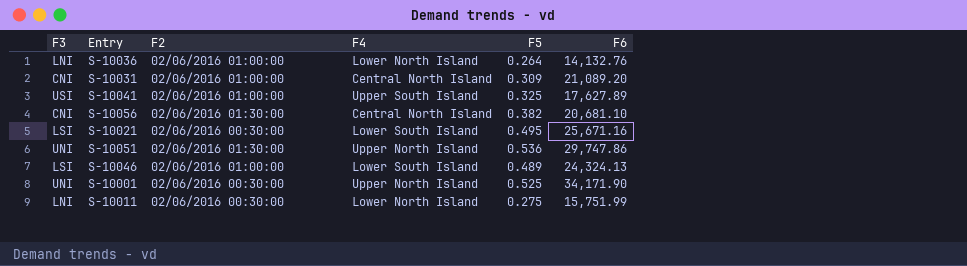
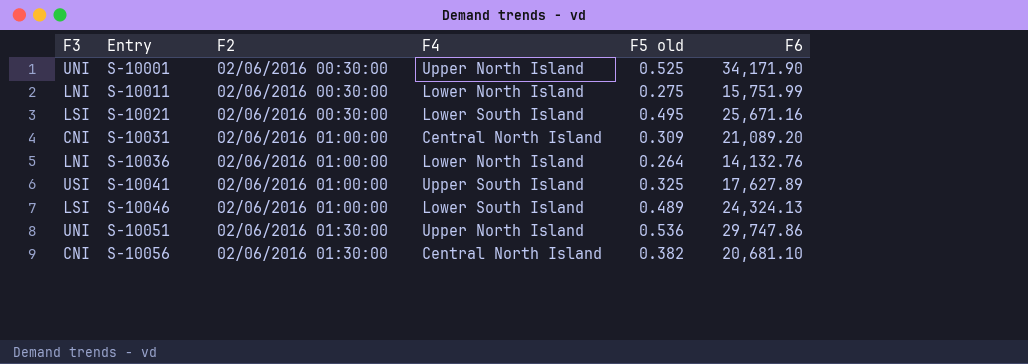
row order: none -> Entry ascending
column name: F5 -> F5 old

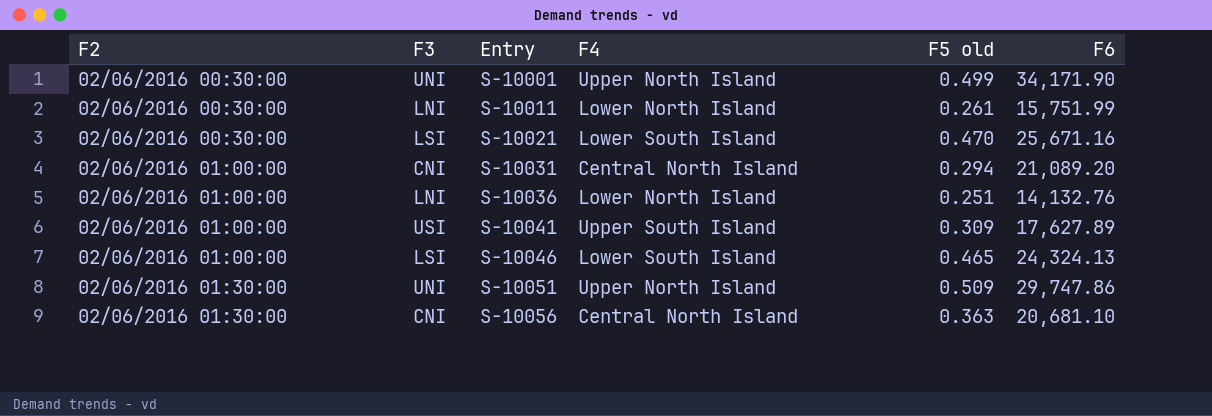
column F2 | position: 3 -> 1
S-10001 | F5 old: 0.525 -> 0.499
S-10011 | F5 old: 0.275 -> 0.261
S-10021 | F5 old: 0.495 -> 0.470
S-10031 | F5 old: 0.309 -> 0.294
S-10036 | F5 old: 0.264 -> 0.251
S-10041 | F5 old: 0.325 -> 0.309
S-10046 | F5 old: 0.489 -> 0.465
S-10051 | F5 old: 0.536 -> 0.509
S-10056 | F5 old: 0.382 -> 0.363

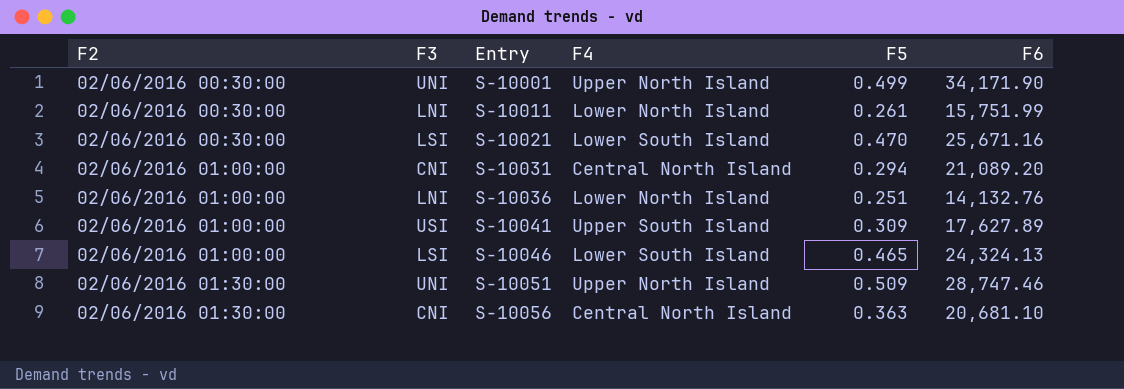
column name: F5 old -> F5
S-10051 | F6: 29,747.86 -> 28,747.46

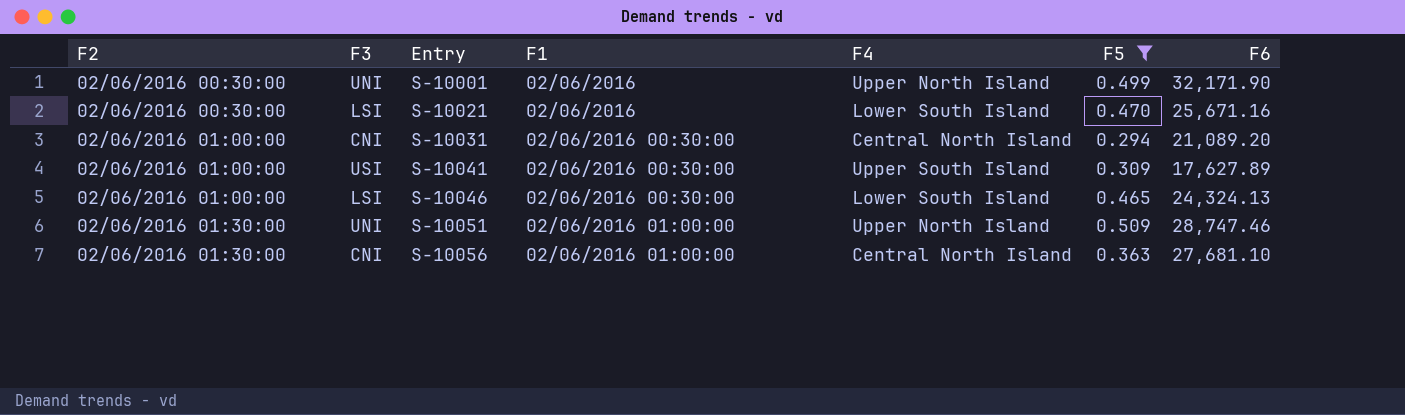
filter: none -> F5 >= 0.294
column F1 | position: none -> 4
S-10001 | F6: 34,171.90 -> 32,171.90
S-10056 | F6: 20,681.10 -> 27,681.10

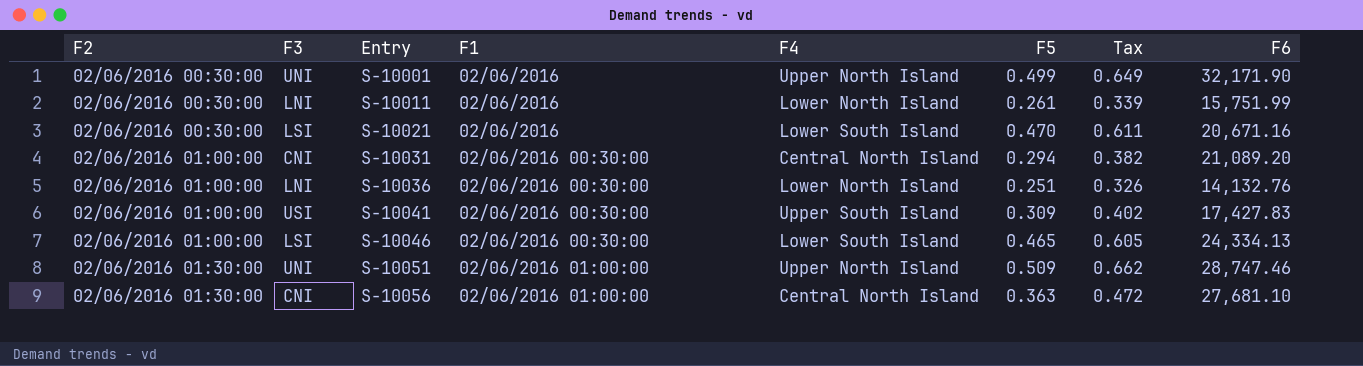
filter: F5 >= 0.294 -> none
column Tax | formula: none -> [F5] * 1.3
S-10021 | F6: 25,671.16 -> 20,671.16
S-10041 | F6: 17,627.89 -> 17,427.83
S-10046 | F6: 24,324.13 -> 24,334.13

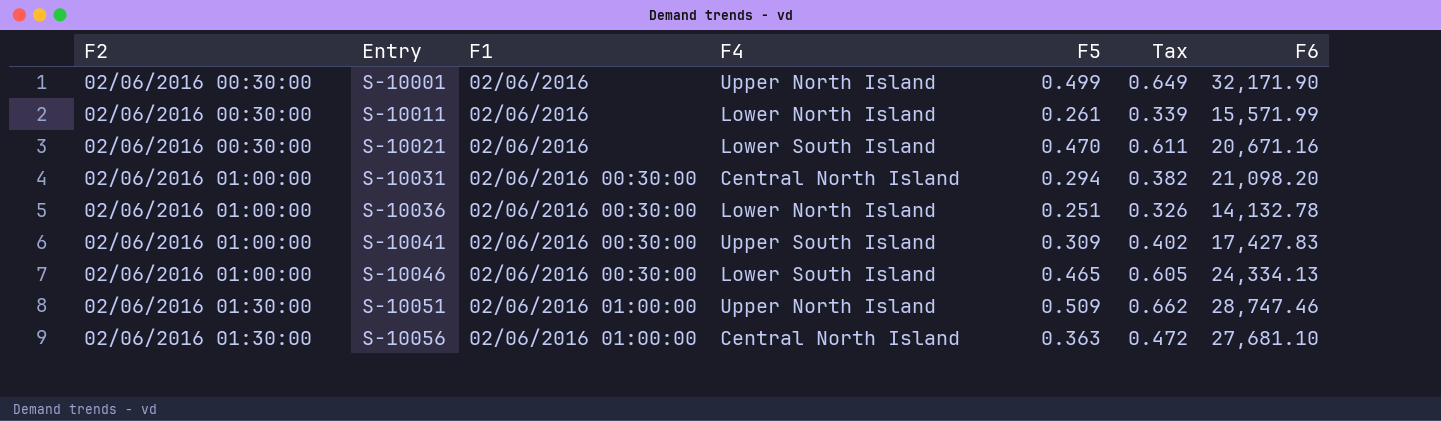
column F3 | position: 2 -> none
S-10011 | F6: 15,751.99 -> 15,571.99
S-10031 | F6: 21,089.20 -> 21,098.20
S-10036 | F6: 14,132.76 -> 14,132.78

